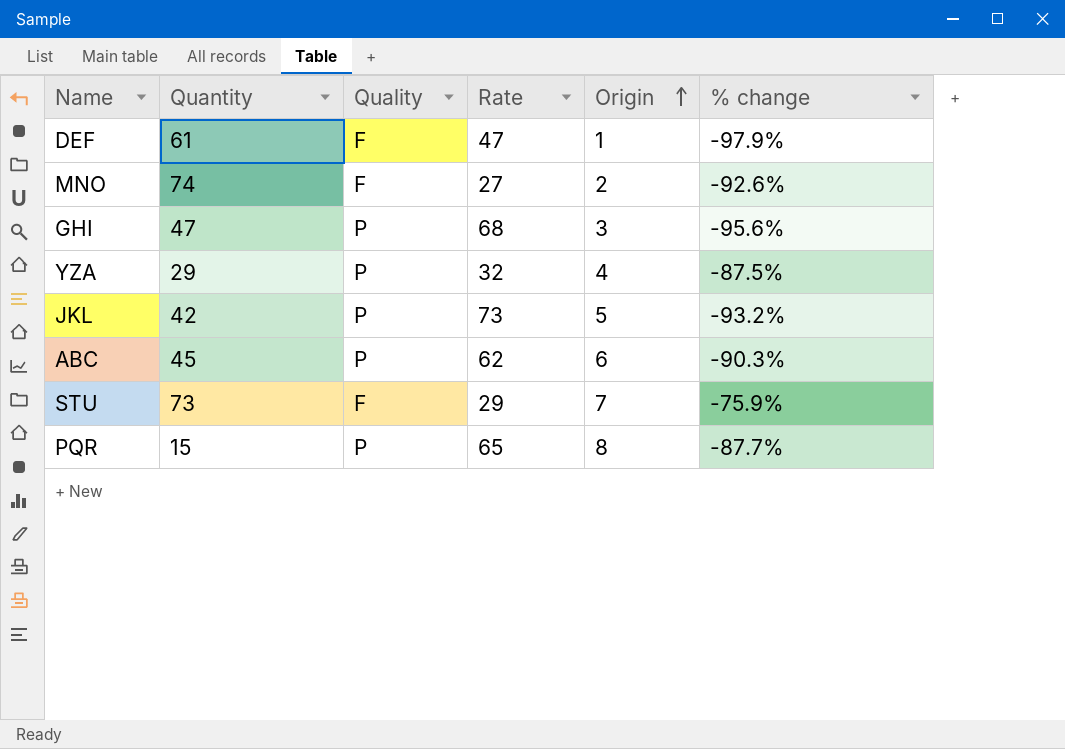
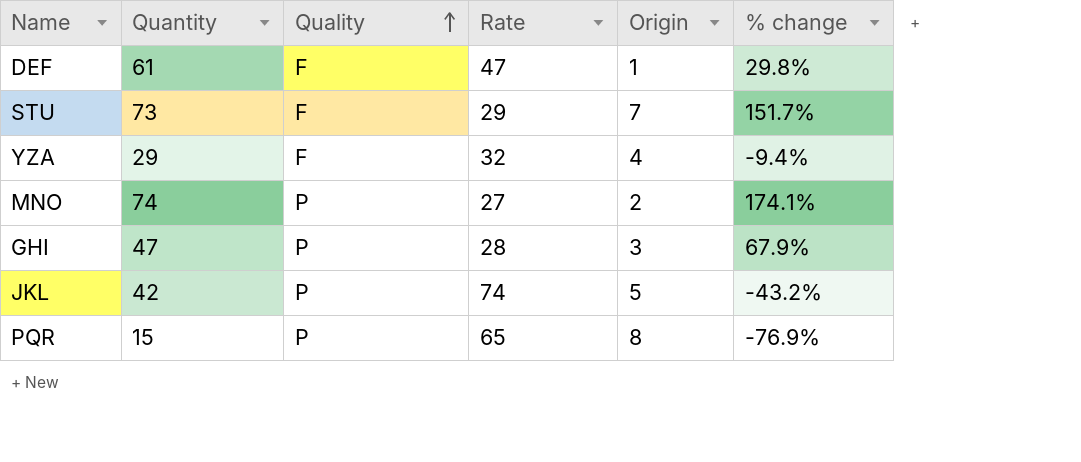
row order: Origin ascending -> Quality ascending
column % change | formula: ([Origin] - [Rate]) / [Rate] -> ([Quantity] - [Rate]) / [Rate]
row ABC: 45 | P | 62 | 6 | -90.3% -> none
YZA | Quality: P -> F
MNO | Quality: F -> P
GHI | Rate: 68 -> 28
JKL | Rate: 73 -> 74

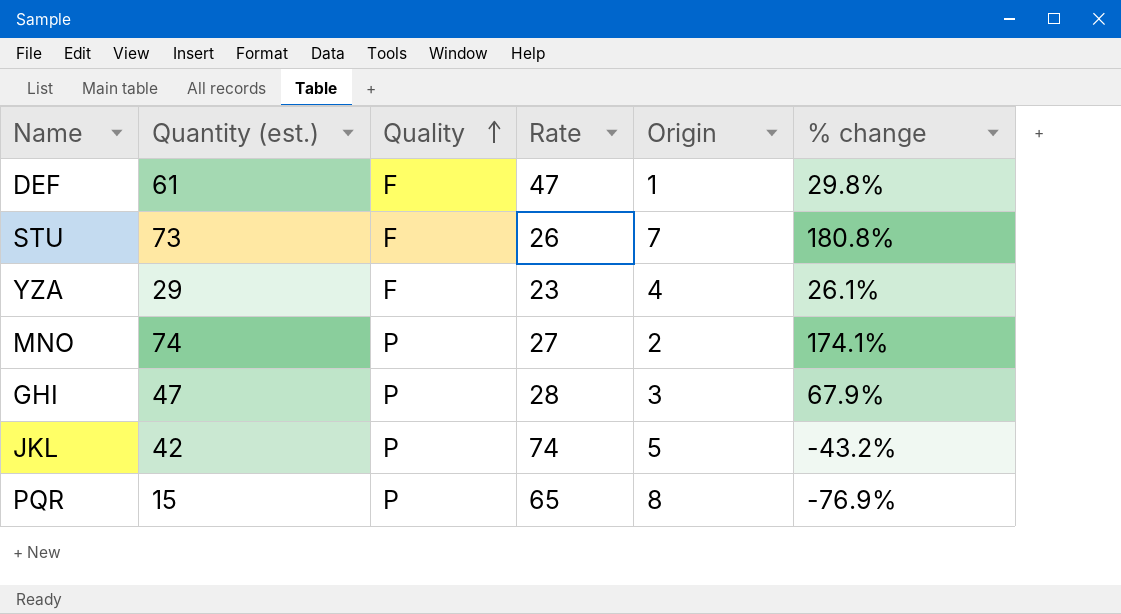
column name: Quantity -> Quantity (est.)
STU | Rate: 29 -> 26
STU | % change: 151.7% -> 180.8%
YZA | Rate: 32 -> 23
YZA | % change: -9.4% -> 26.1%

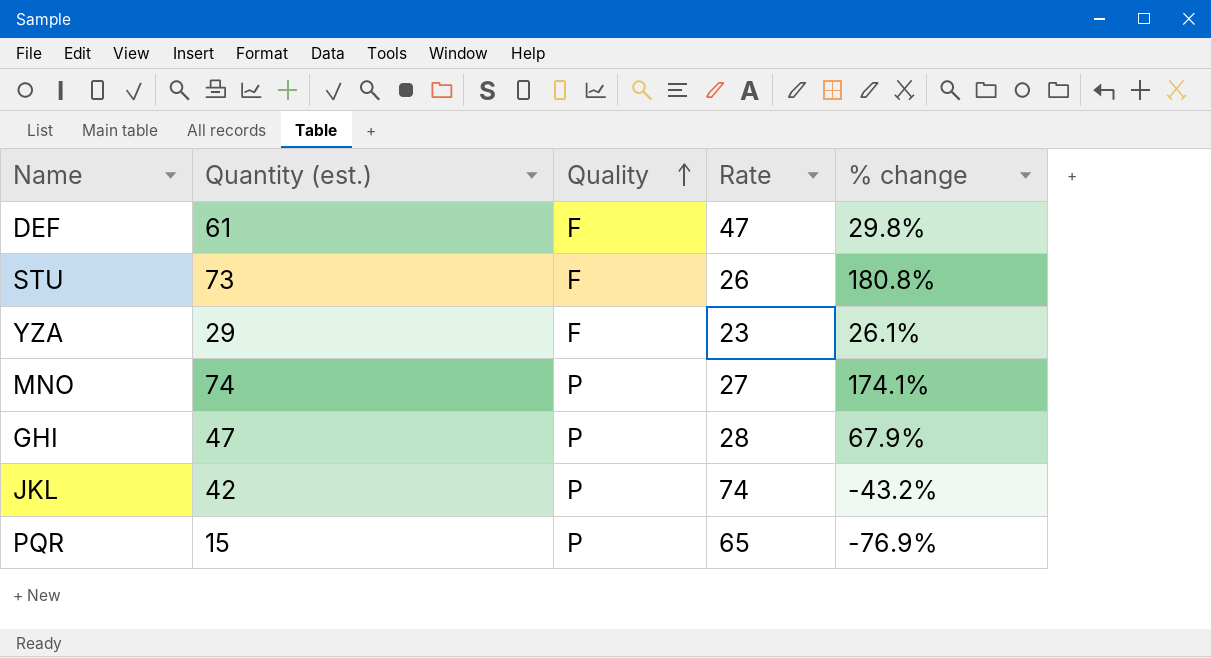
column Origin | position: 5 -> none

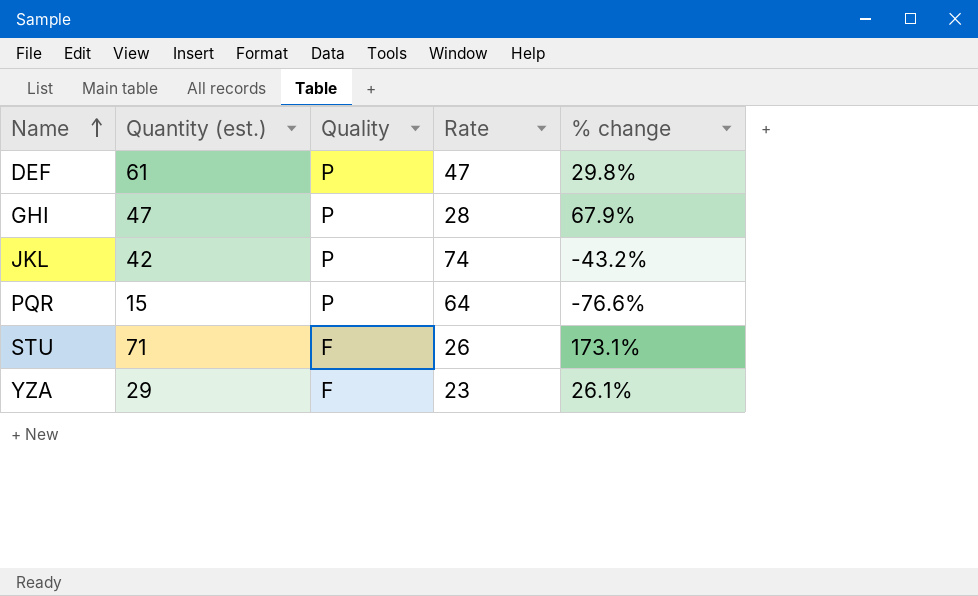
row order: Quality ascending -> Name ascending
row MNO: 74 | P | 27 | 174.1% -> none
DEF | Quality: F -> P
PQR | Rate: 65 -> 64
PQR | % change: -76.9% -> -76.6%
STU | Quantity (est.): 73 -> 71
STU | % change: 180.8% -> 173.1%

